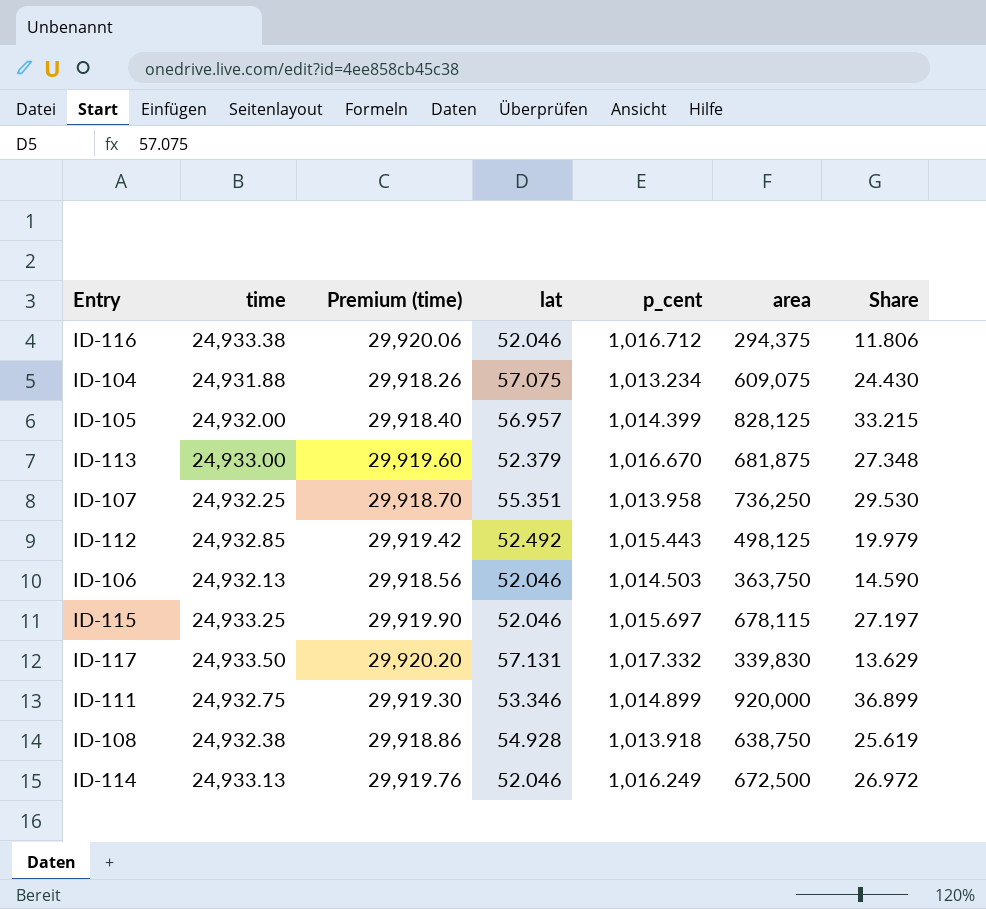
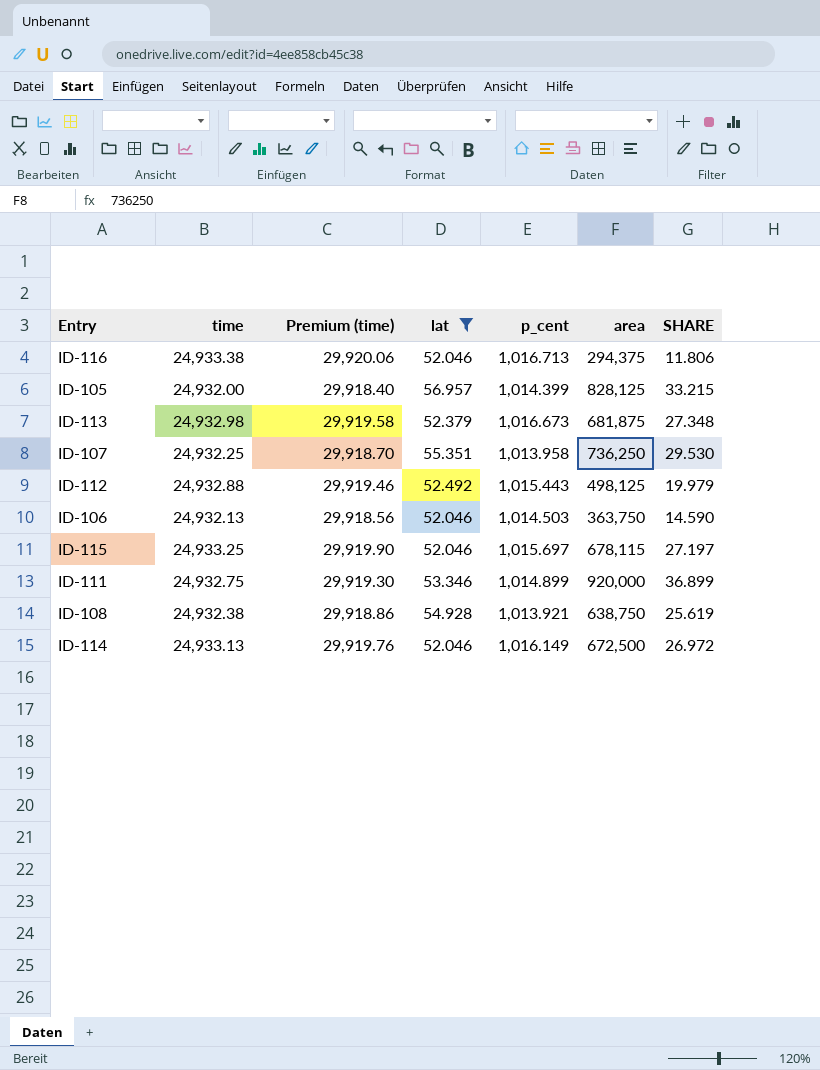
filter: none -> lat <= 56.957
column name: Share -> SHARE
ID-116 | p_cent: 1,016.712 -> 1,016.713
ID-113 | time: 24,933.00 -> 24,932.98
ID-113 | Premium (time): 29,919.60 -> 29,919.58
ID-113 | p_cent: 1,016.670 -> 1,016.673
ID-112 | time: 24,932.85 -> 24,932.88
ID-112 | Premium (time): 29,919.42 -> 29,919.46
ID-108 | p_cent: 1,013.918 -> 1,013.921
ID-114 | p_cent: 1,016.249 -> 1,016.149

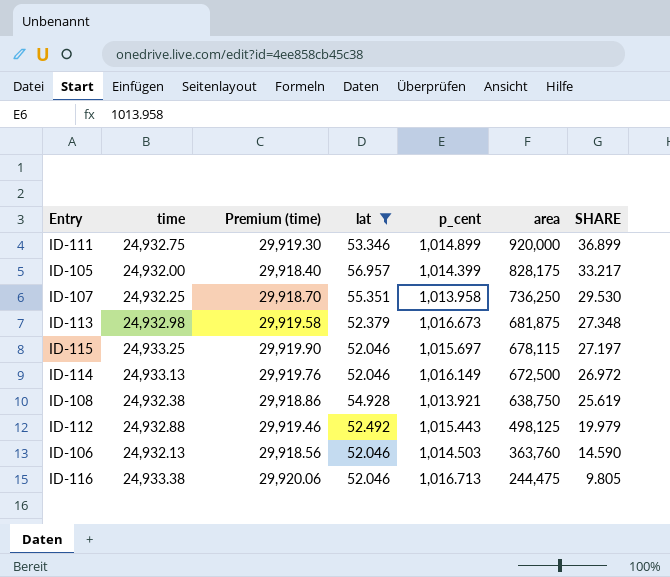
row order: none -> area descending
ID-105 | area: 828,125 -> 828,175
ID-105 | SHARE: 33.215 -> 33.217
ID-106 | area: 363,750 -> 363,760
ID-116 | area: 294,375 -> 244,475
ID-116 | SHARE: 11.806 -> 9.805

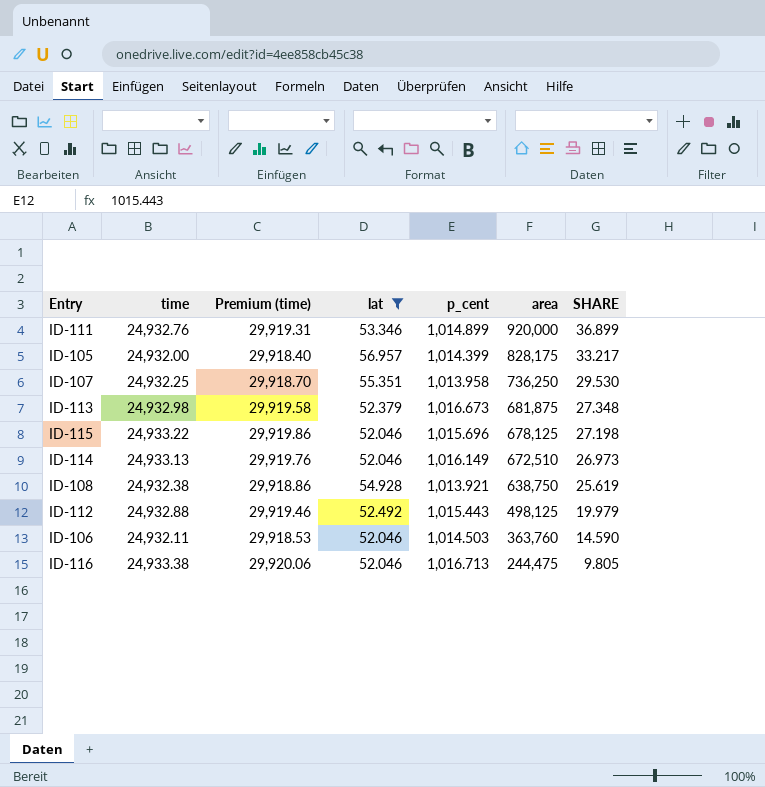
ID-111 | time: 24,932.75 -> 24,932.76
ID-111 | Premium (time): 29,919.30 -> 29,919.31
ID-115 | time: 24,933.25 -> 24,933.22
ID-115 | Premium (time): 29,919.90 -> 29,919.86
ID-115 | p_cent: 1,015.697 -> 1,015.696
ID-115 | area: 678,115 -> 678,125
ID-115 | SHARE: 27.197 -> 27.198
ID-114 | area: 672,500 -> 672,510
ID-114 | SHARE: 26.972 -> 26.973
ID-106 | time: 24,932.13 -> 24,932.11
ID-106 | Premium (time): 29,918.56 -> 29,918.53

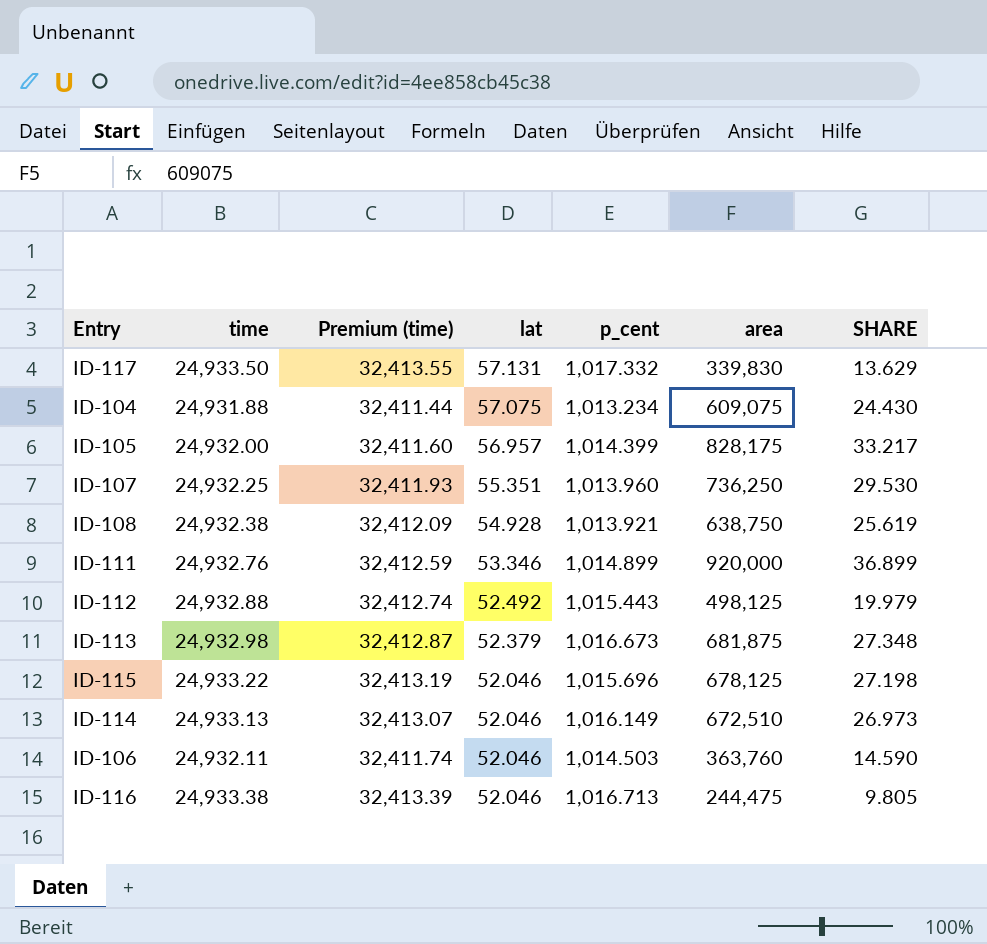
filter: lat <= 56.957 -> none
row order: area descending -> lat descending
column Premium (time) | formula: [time] * 1.2 -> [time] * 1.3
ID-107 | p_cent: 1,013.958 -> 1,013.960

